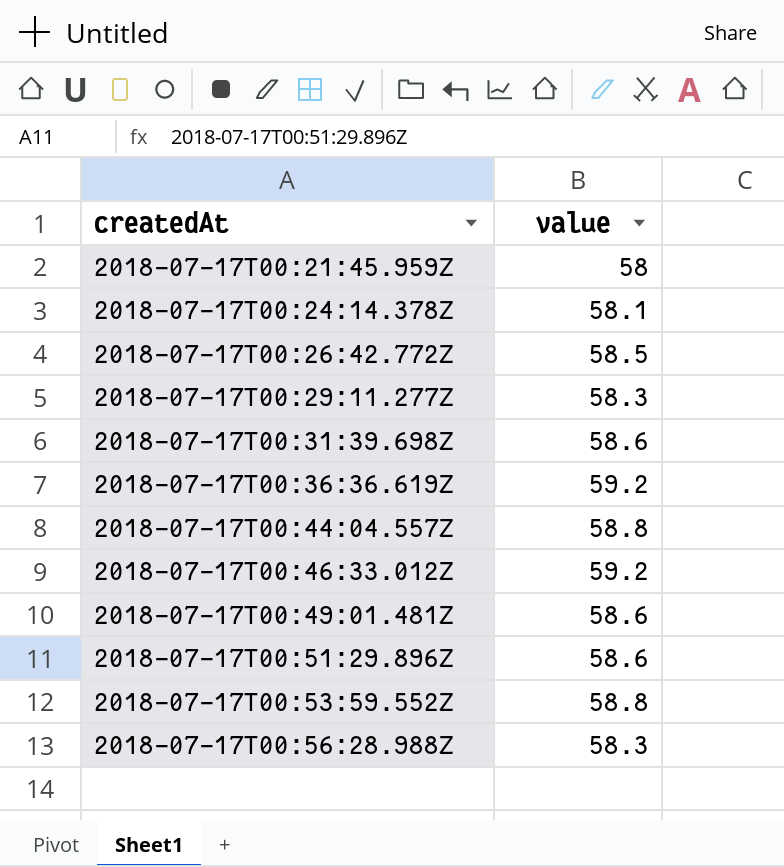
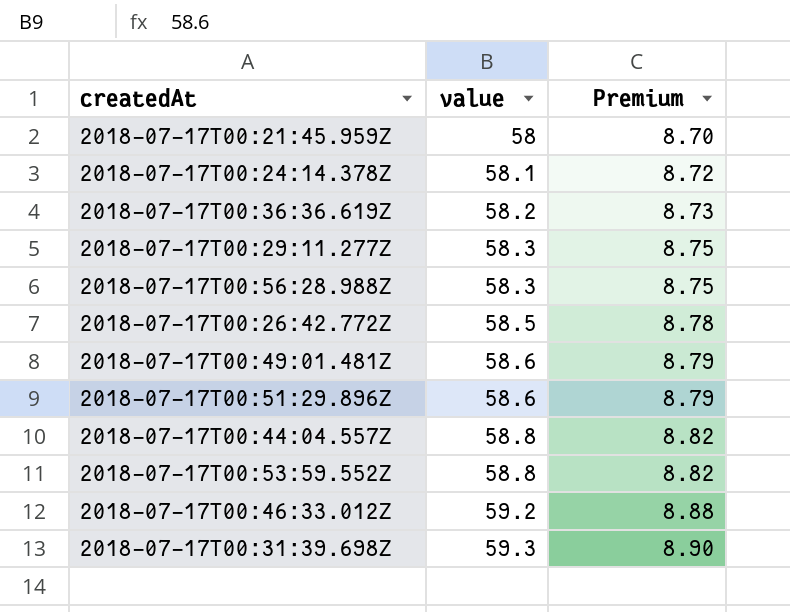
row order: createdAt ascending -> value ascending
column Premium | formula: none -> [value] * 0.15
2018-07-17T00:36:36.619Z | value: 59.2 -> 58.2
2018-07-17T00:31:39.698Z | value: 58.6 -> 59.3

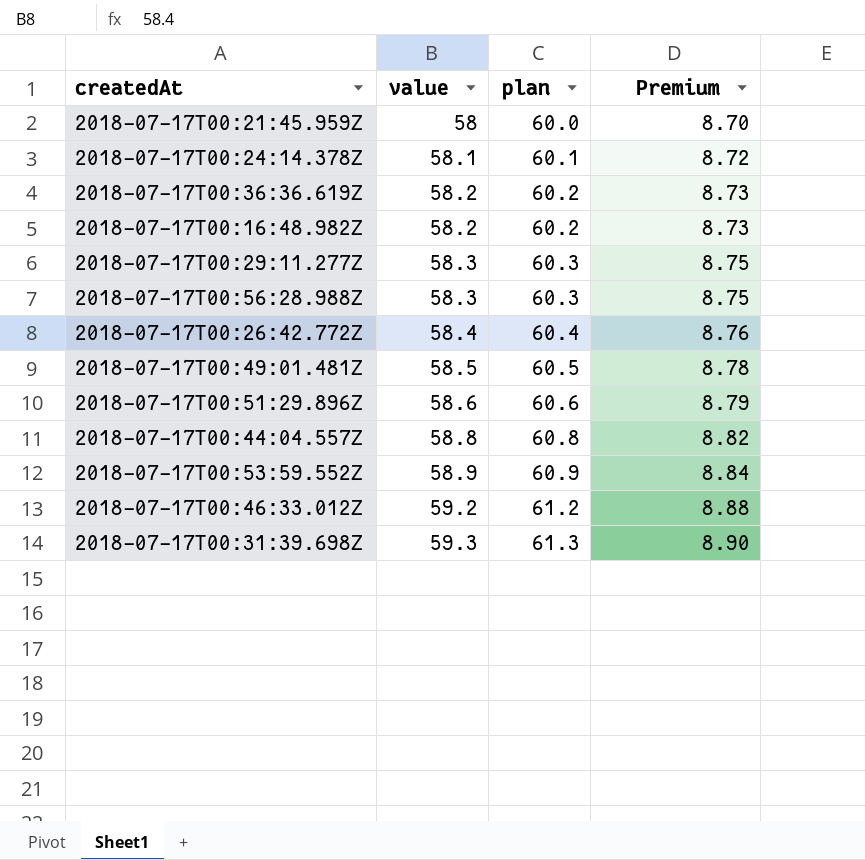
column plan | formula: none -> [value] + 2
row 2018-07-17T00:16:48.982Z: none -> 58.2 | 60.2 | 8.73
2018-07-17T00:26:42.772Z | value: 58.5 -> 58.4
2018-07-17T00:26:42.772Z | Premium: 8.78 -> 8.76
2018-07-17T00:49:01.481Z | value: 58.6 -> 58.5
2018-07-17T00:49:01.481Z | Premium: 8.79 -> 8.78
2018-07-17T00:53:59.552Z | value: 58.8 -> 58.9
2018-07-17T00:53:59.552Z | Premium: 8.82 -> 8.84

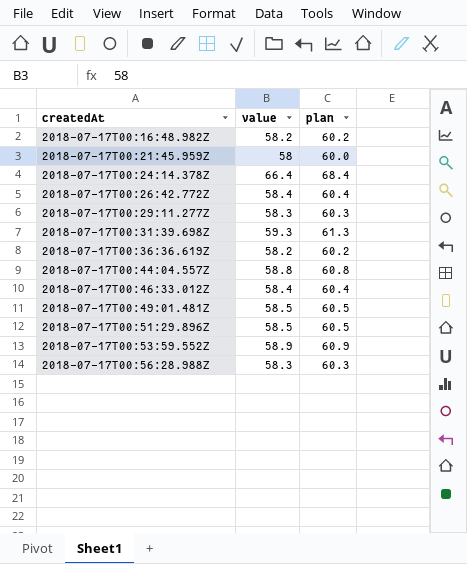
row order: value ascending -> createdAt ascending
column Premium | formula: [value] * 0.15 -> none
2018-07-17T00:24:14.378Z | value: 58.1 -> 66.4
2018-07-17T00:24:14.378Z | plan: 60.1 -> 68.4
2018-07-17T00:46:33.012Z | value: 59.2 -> 58.4
2018-07-17T00:46:33.012Z | plan: 61.2 -> 60.4
2018-07-17T00:51:29.896Z | value: 58.6 -> 58.5
2018-07-17T00:51:29.896Z | plan: 60.6 -> 60.5

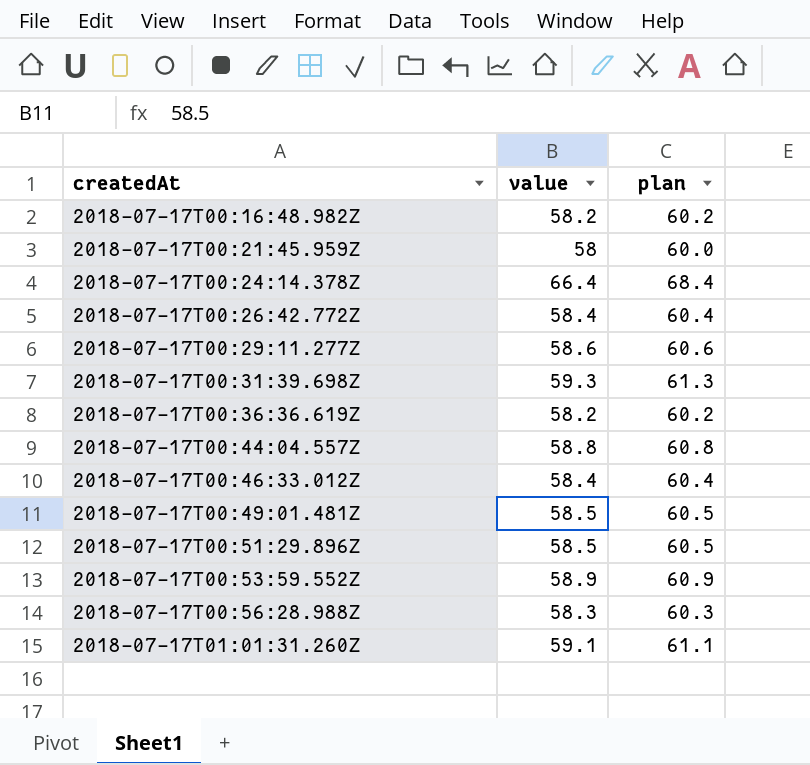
2018-07-17T00:29:11.277Z | value: 58.3 -> 58.6
2018-07-17T00:29:11.277Z | plan: 60.3 -> 60.6
row 2018-07-17T01:01:31.260Z: none -> 59.1 | 61.1

